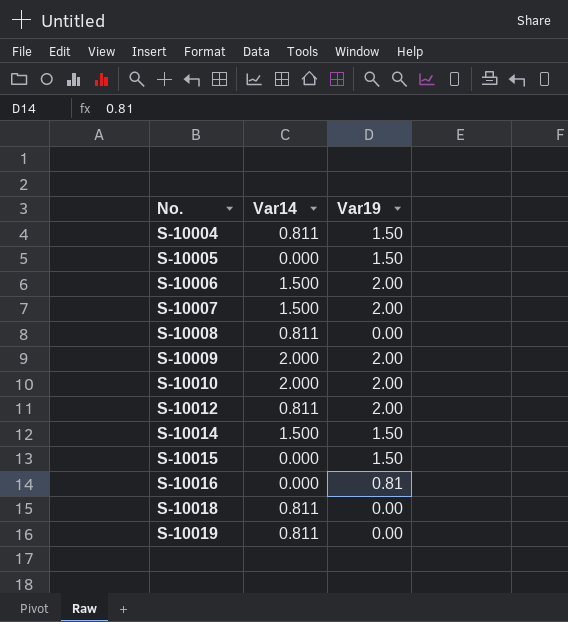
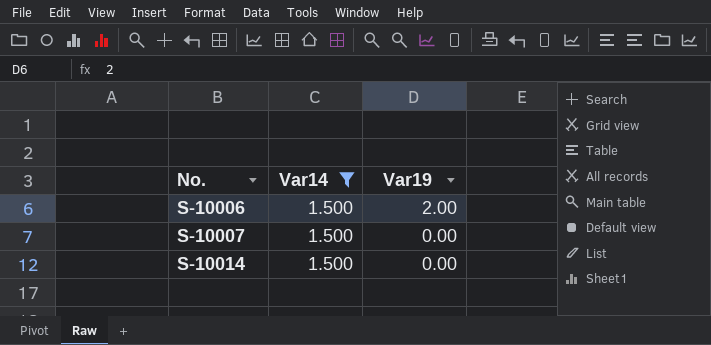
filter: none -> Var14 = 1.500
S-10007 | Var19: 2.00 -> 0.00
S-10014 | Var19: 1.50 -> 0.00

